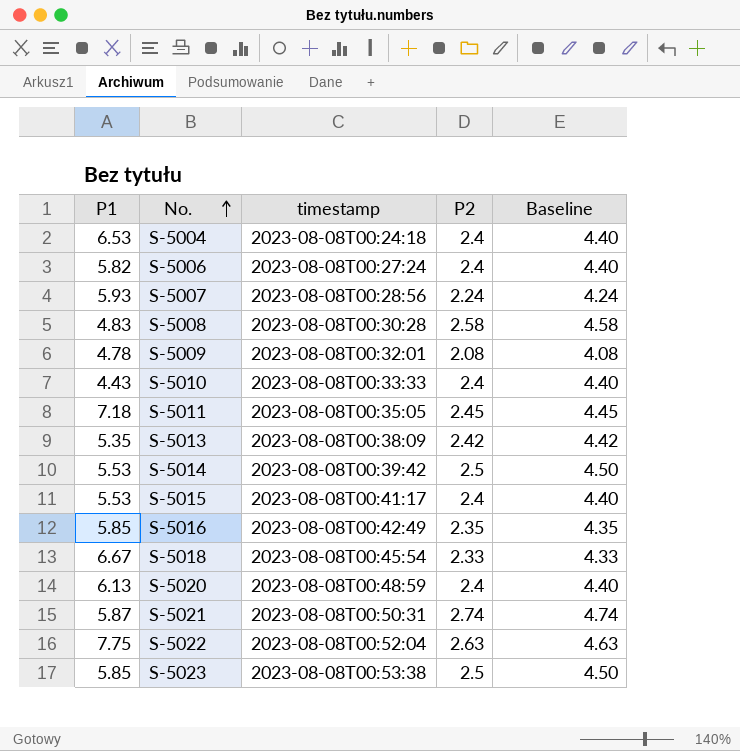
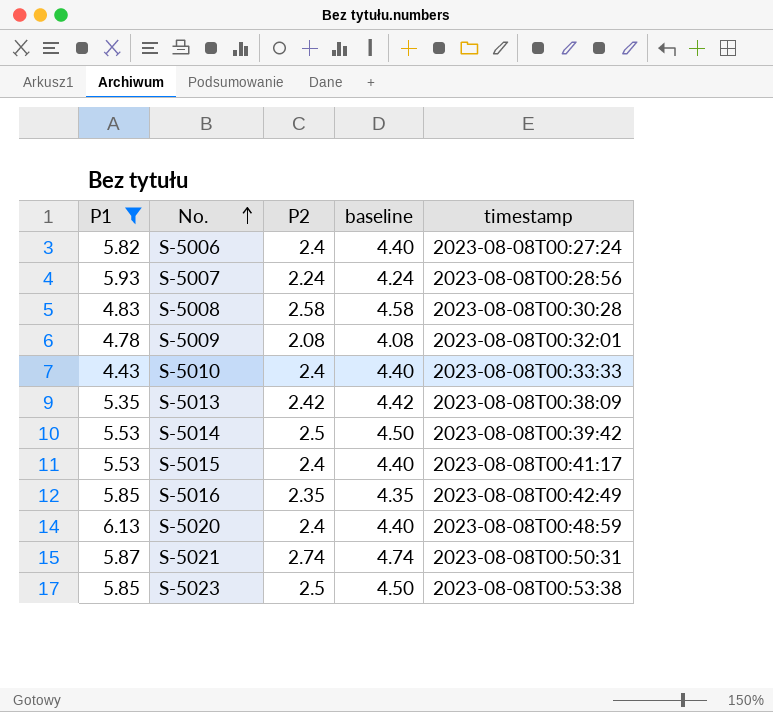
filter: none -> P1 <= 6.13
column name: Baseline -> baseline
column timestamp | position: 3 -> 5

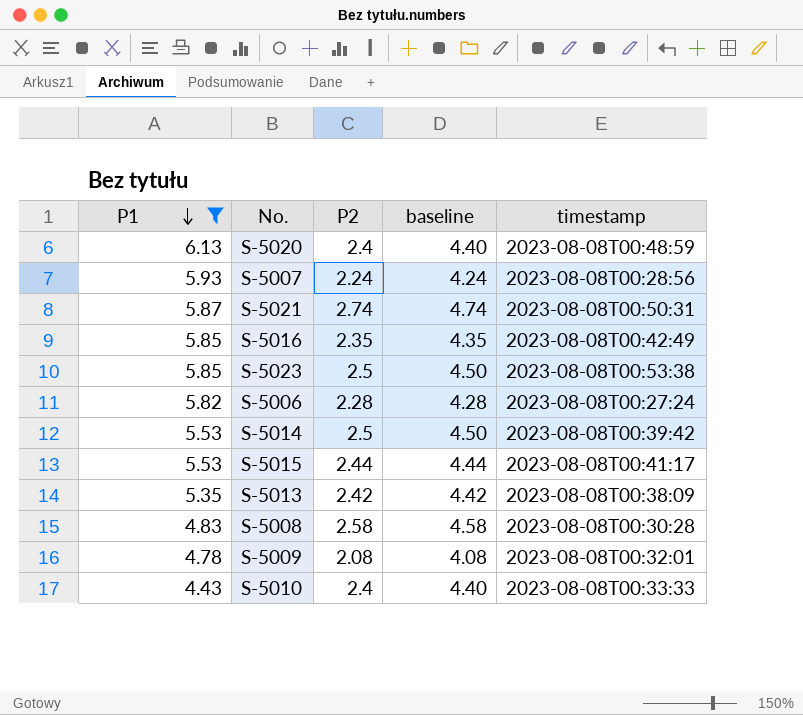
row order: No. ascending -> P1 descending
S-5006 | P2: 2.4 -> 2.28
S-5006 | baseline: 4.40 -> 4.28
S-5015 | P2: 2.4 -> 2.44
S-5015 | baseline: 4.40 -> 4.44

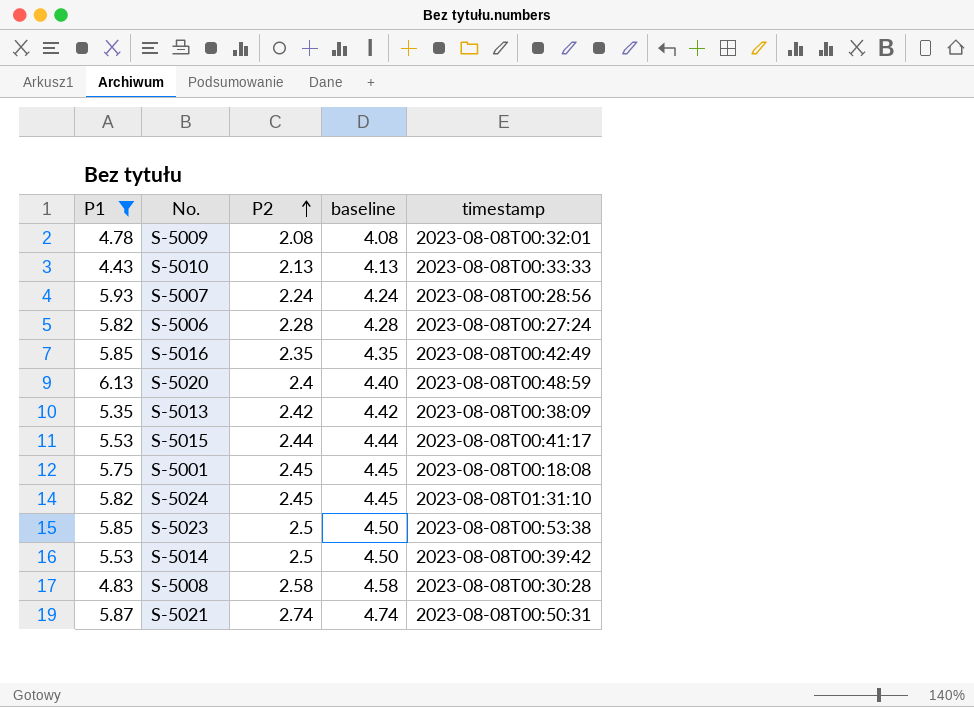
row order: P1 descending -> P2 ascending
S-5010 | P2: 2.4 -> 2.13
S-5010 | baseline: 4.40 -> 4.13
row S-5001: none -> 5.75 | 2.45 | 4.45 | 2023-08-08T00:18:08
row S-5024: none -> 5.82 | 2.45 | 4.45 | 2023-08-08T01:31:10

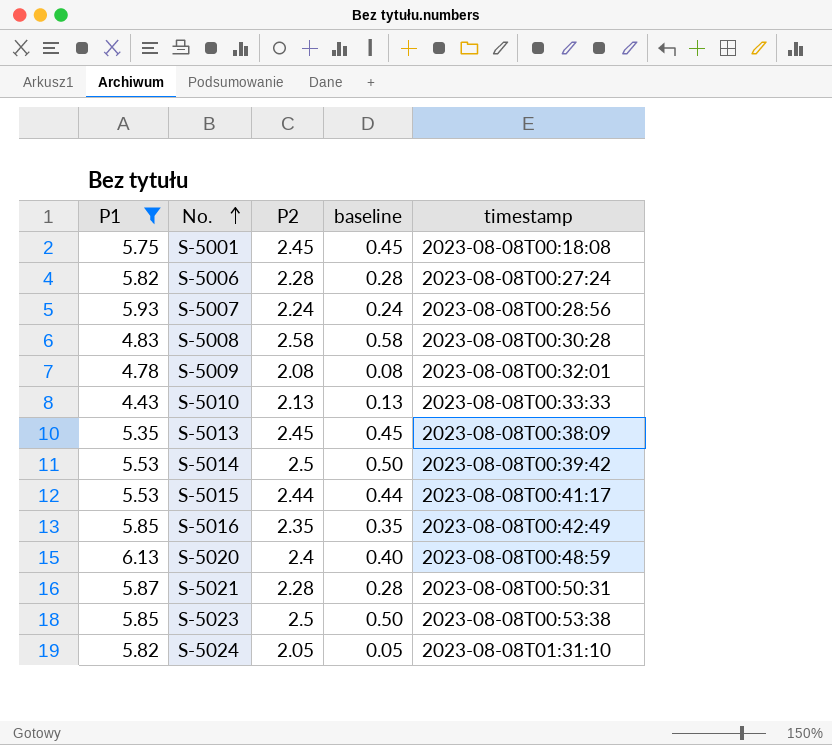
row order: P2 ascending -> No. ascending
column baseline | formula: [P2] + 2 -> [P2] - 2
S-5013 | P2: 2.42 -> 2.45
S-5021 | P2: 2.74 -> 2.28
S-5024 | P2: 2.45 -> 2.05

